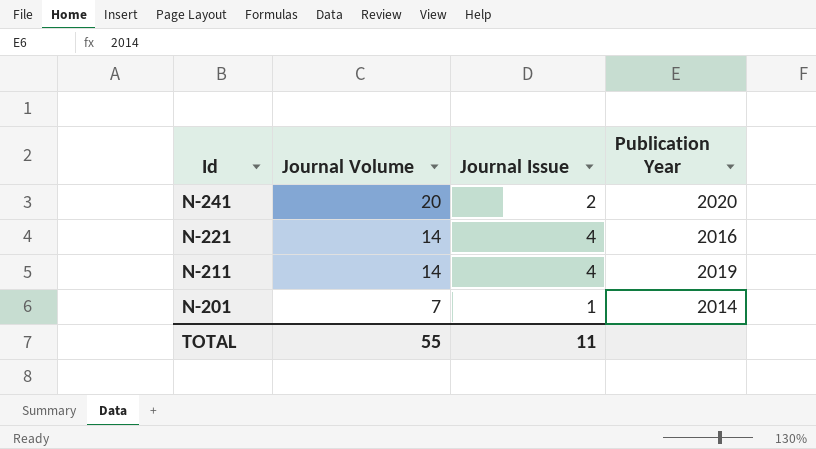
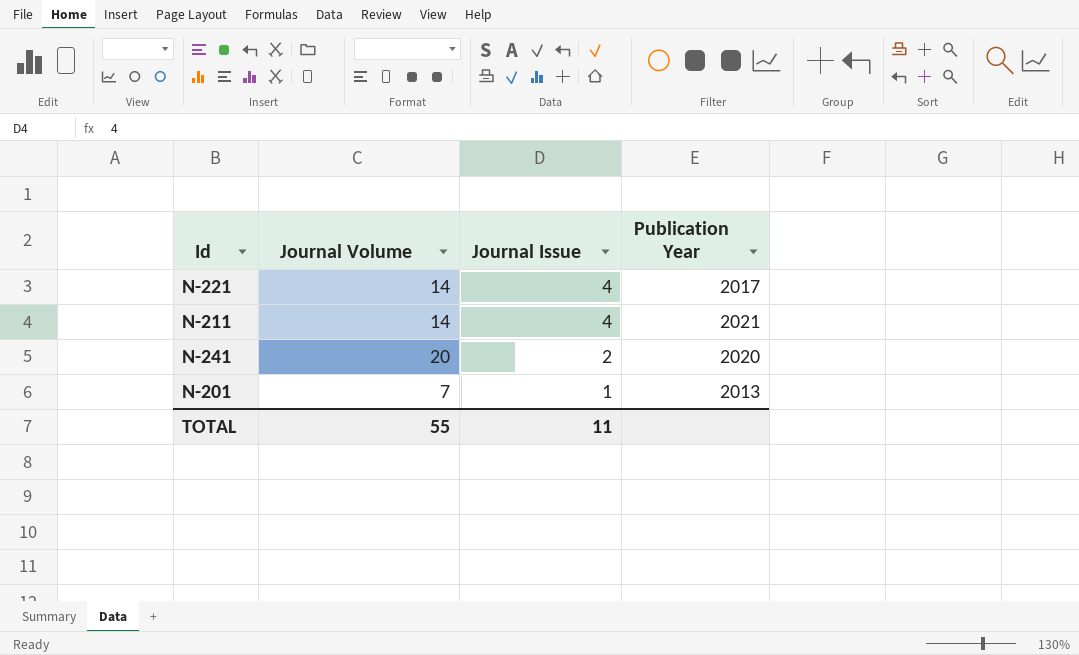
row order: Id descending -> Journal Issue descending
N-221 | Publication Year: 2016 -> 2017
N-211 | Publication Year: 2019 -> 2021
N-201 | Publication Year: 2014 -> 2013

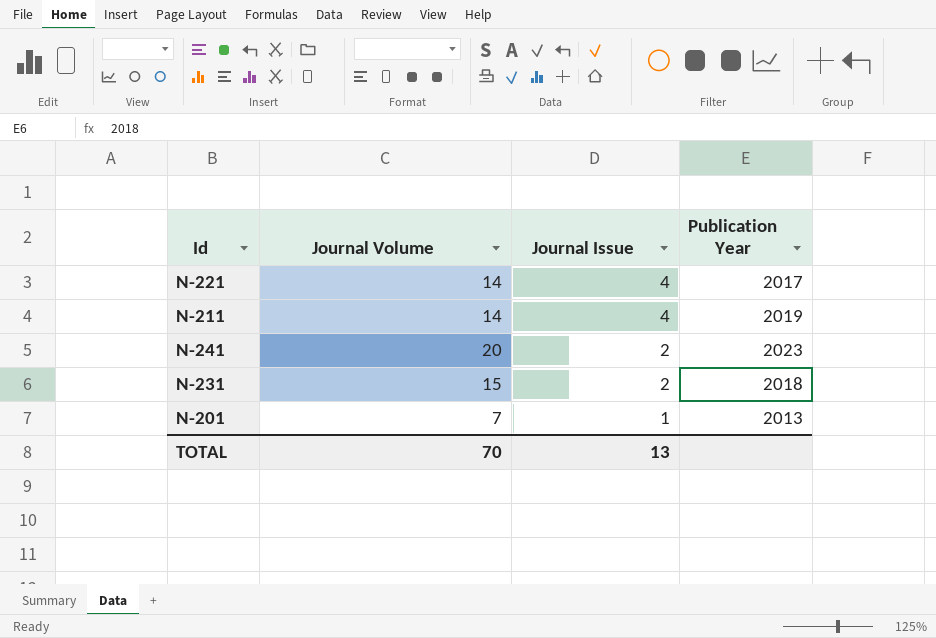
N-211 | Publication Year: 2021 -> 2019
N-241 | Publication Year: 2020 -> 2023
row N-231: none -> 15 | 2 | 2018
TOTAL | Journal Volume: 55 -> 70
TOTAL | Journal Issue: 11 -> 13

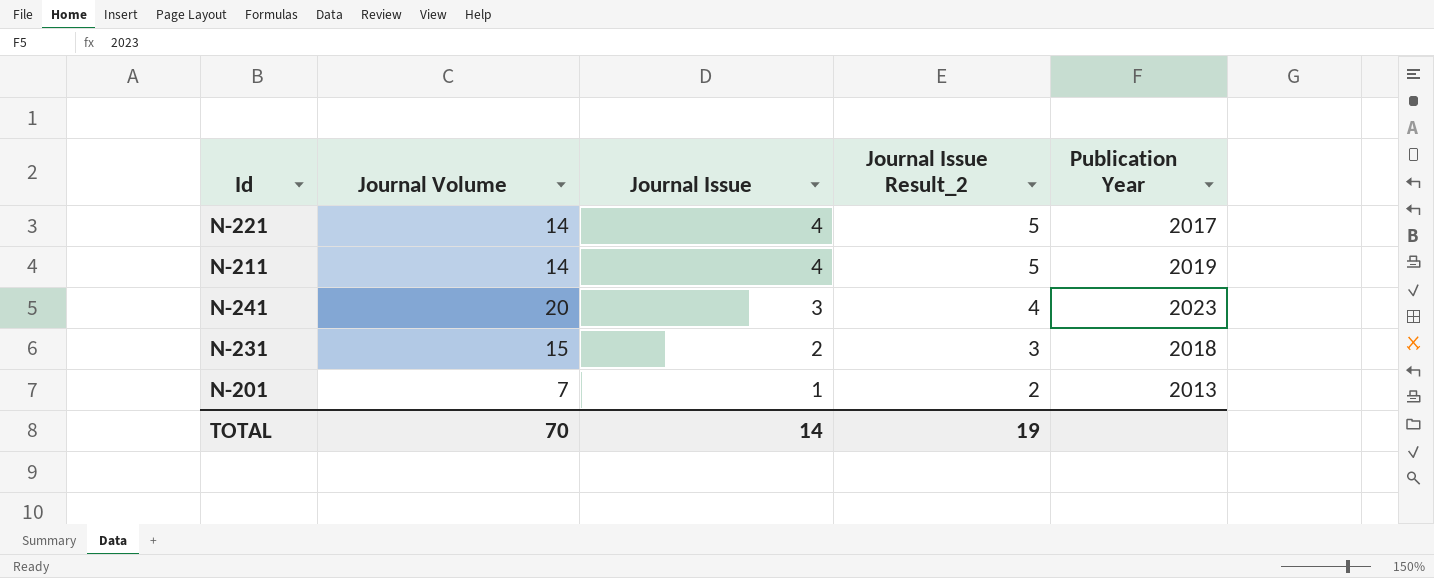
column Journal Issue Result_2 | formula: none -> [Journal Issue] + 1
N-241 | Journal Issue: 2 -> 3
TOTAL | Journal Issue: 13 -> 14

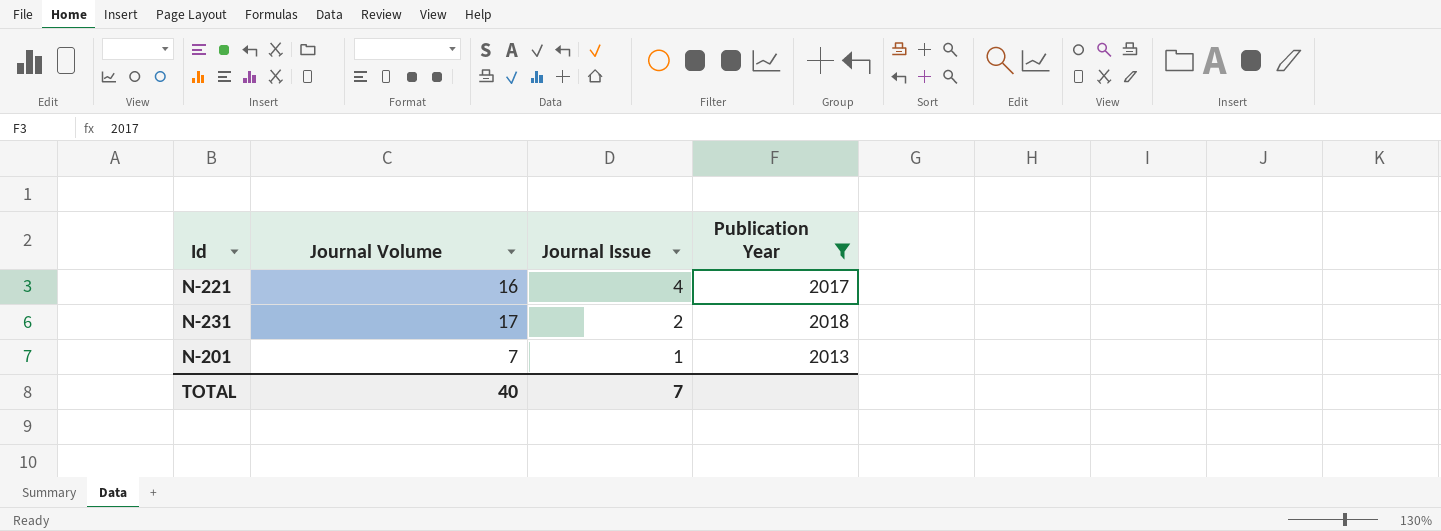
filter: none -> Publication Year <= 2018
column Journal Issue Result_2 | formula: [Journal Issue] + 1 -> none
N-221 | Journal Volume: 14 -> 16
N-231 | Journal Volume: 15 -> 17
TOTAL | Journal Volume: 70 -> 40
TOTAL | Journal Issue: 14 -> 7

